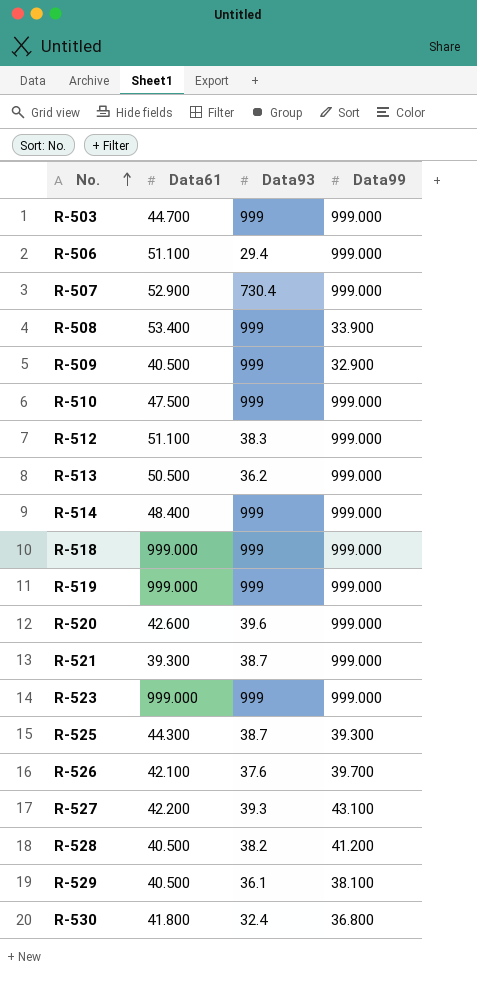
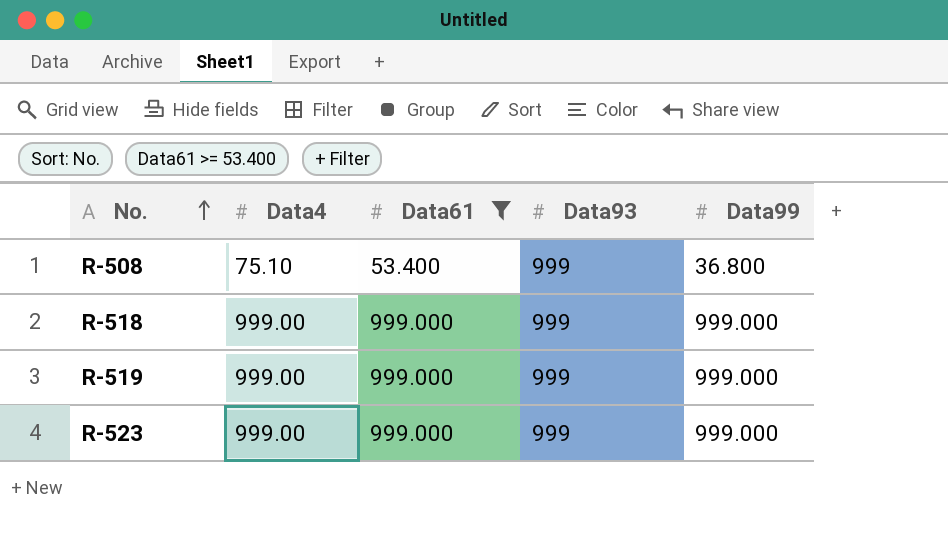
filter: none -> Data61 >= 53.400
column Data4 | position: none -> 2
R-508 | Data99: 33.900 -> 36.800

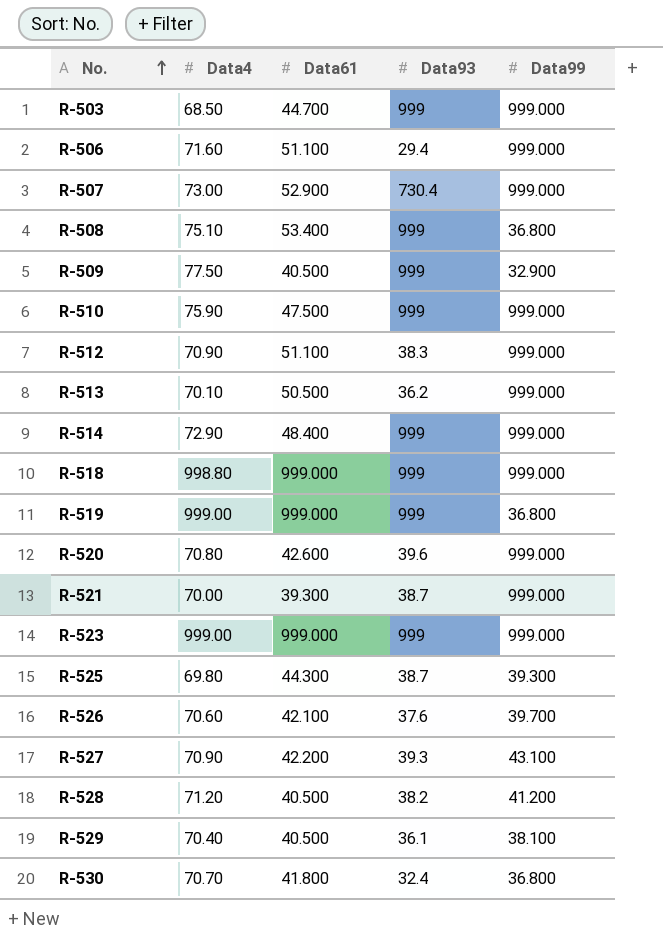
filter: Data61 >= 53.400 -> none
R-518 | Data4: 999.00 -> 998.80
R-519 | Data99: 999.000 -> 36.800

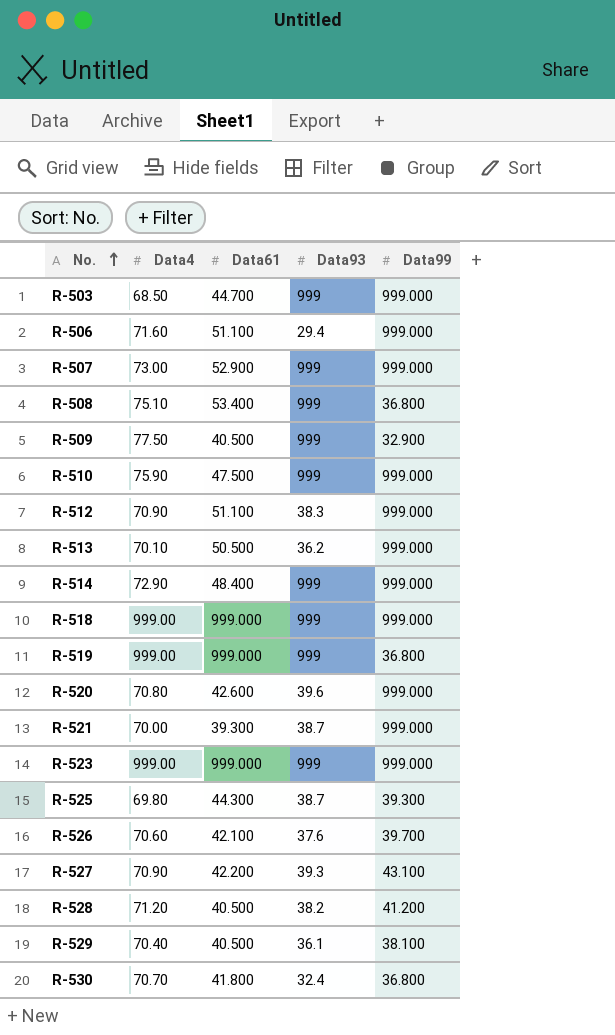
R-507 | Data93: 730.4 -> 999
R-518 | Data4: 998.80 -> 999.00

